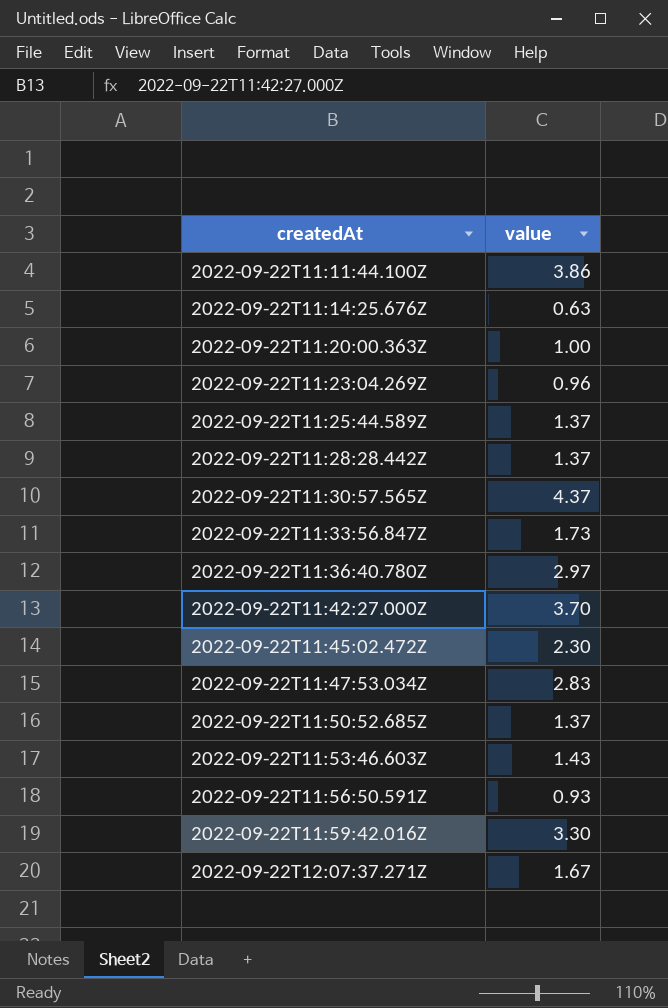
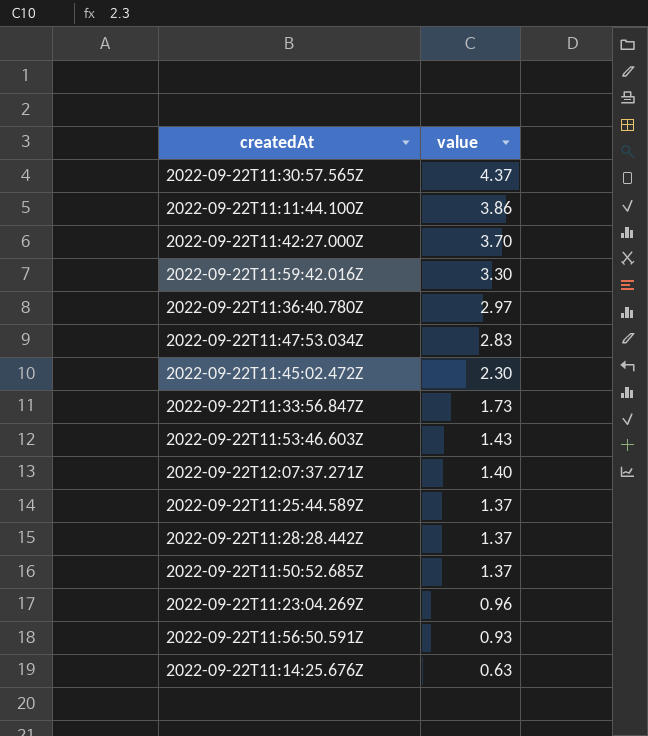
row order: createdAt ascending -> value descending
row 2022-09-22T11:20:00.363Z: 1.00 -> none
2022-09-22T12:07:37.271Z | value: 1.67 -> 1.40

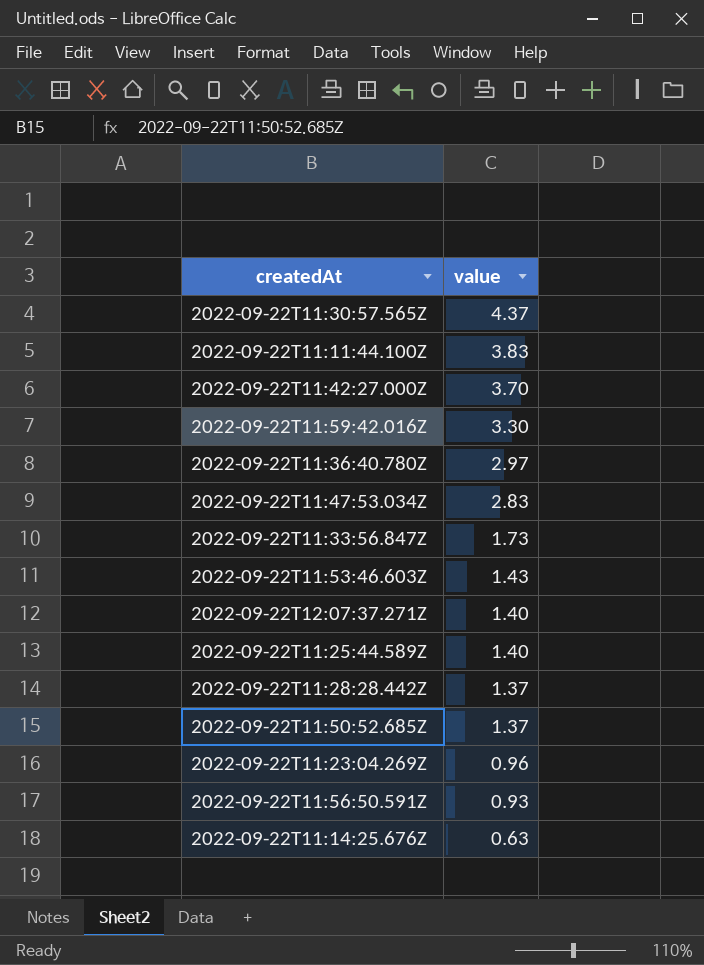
row 2022-09-22T11:45:02.472Z: 2.30 -> none
2022-09-22T11:11:44.100Z | value: 3.86 -> 3.83
2022-09-22T11:25:44.589Z | value: 1.37 -> 1.40

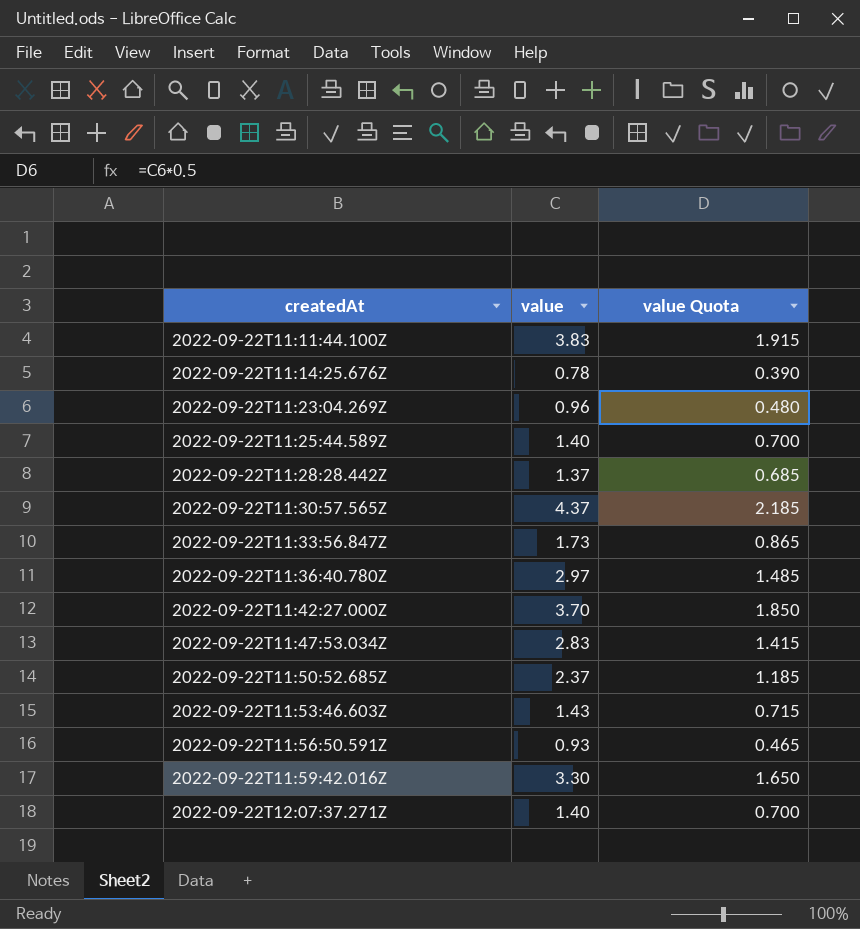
row order: value descending -> createdAt ascending
column value Quota | formula: none -> [value] * 0.5
2022-09-22T11:14:25.676Z | value: 0.63 -> 0.78
2022-09-22T11:50:52.685Z | value: 1.37 -> 2.37

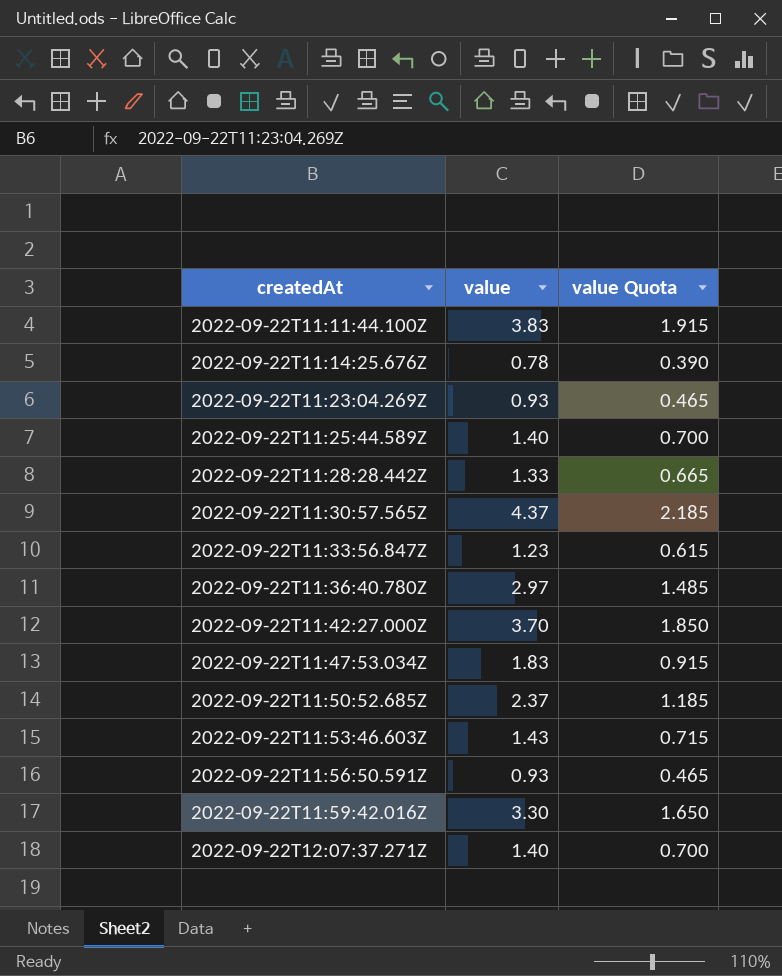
2022-09-22T11:23:04.269Z | value: 0.96 -> 0.93
2022-09-22T11:23:04.269Z | value Quota: 0.480 -> 0.465
2022-09-22T11:28:28.442Z | value: 1.37 -> 1.33
2022-09-22T11:28:28.442Z | value Quota: 0.685 -> 0.665
2022-09-22T11:33:56.847Z | value: 1.73 -> 1.23
2022-09-22T11:33:56.847Z | value Quota: 0.865 -> 0.615
2022-09-22T11:47:53.034Z | value: 2.83 -> 1.83
2022-09-22T11:47:53.034Z | value Quota: 1.415 -> 0.915

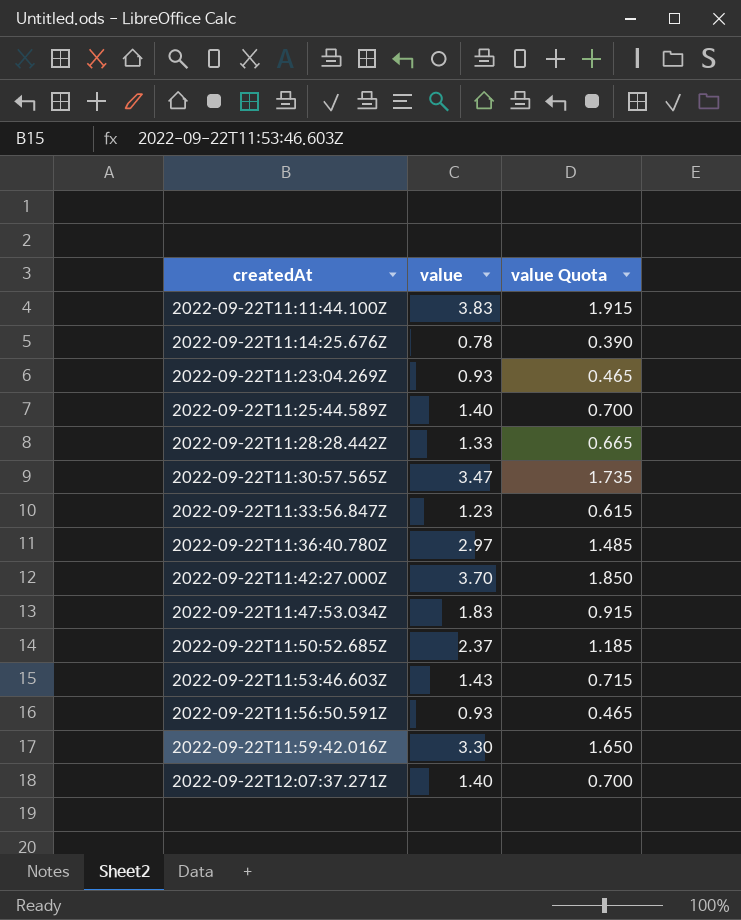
2022-09-22T11:30:57.565Z | value: 4.37 -> 3.47
2022-09-22T11:30:57.565Z | value Quota: 2.185 -> 1.735

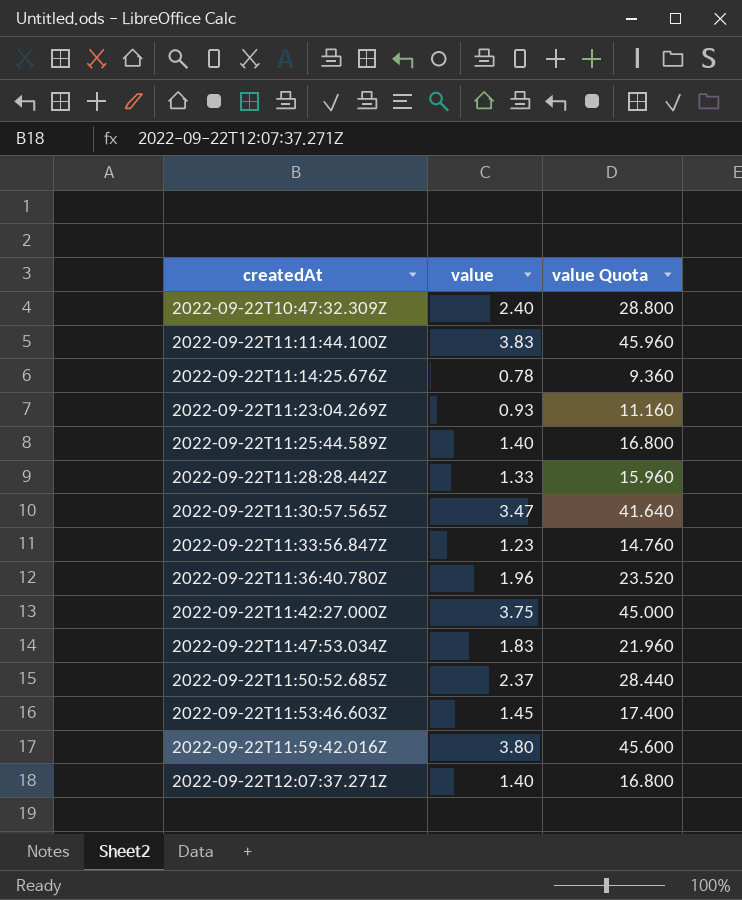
column value Quota | formula: [value] * 0.5 -> [value] * 12
row 2022-09-22T11:56:50.591Z: 0.93 | 0.465 -> none
row 2022-09-22T10:47:32.309Z: none -> 2.40 | 28.800
2022-09-22T11:36:40.780Z | value: 2.97 -> 1.96
2022-09-22T11:42:27.000Z | value: 3.70 -> 3.75
2022-09-22T11:53:46.603Z | value: 1.43 -> 1.45
2022-09-22T11:59:42.016Z | value: 3.30 -> 3.80

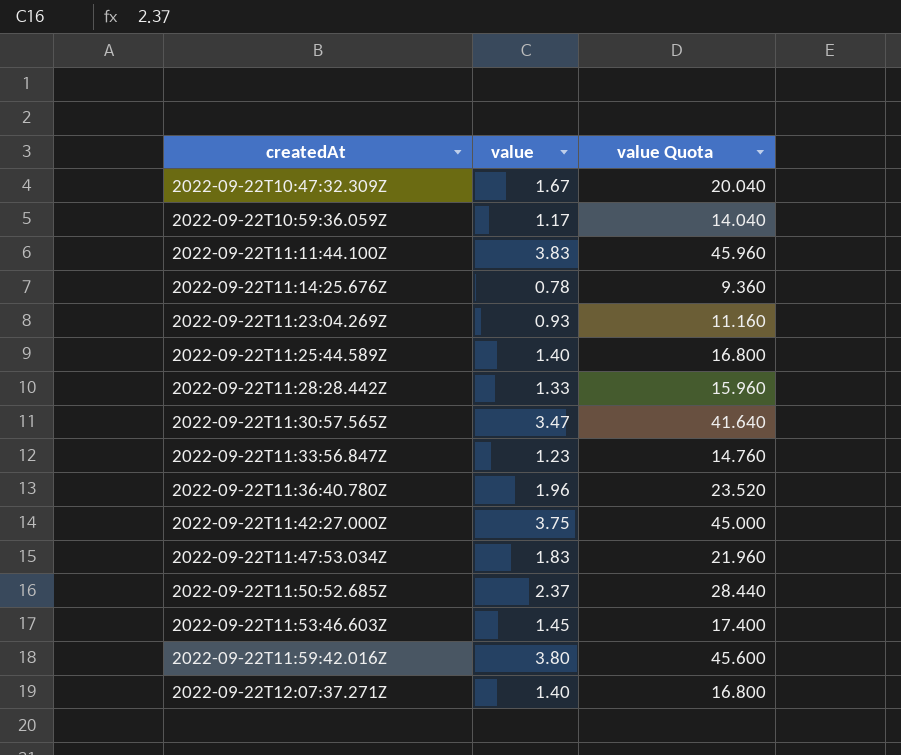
2022-09-22T10:47:32.309Z | value: 2.40 -> 1.67
2022-09-22T10:47:32.309Z | value Quota: 28.800 -> 20.040
row 2022-09-22T10:59:36.059Z: none -> 1.17 | 14.040

